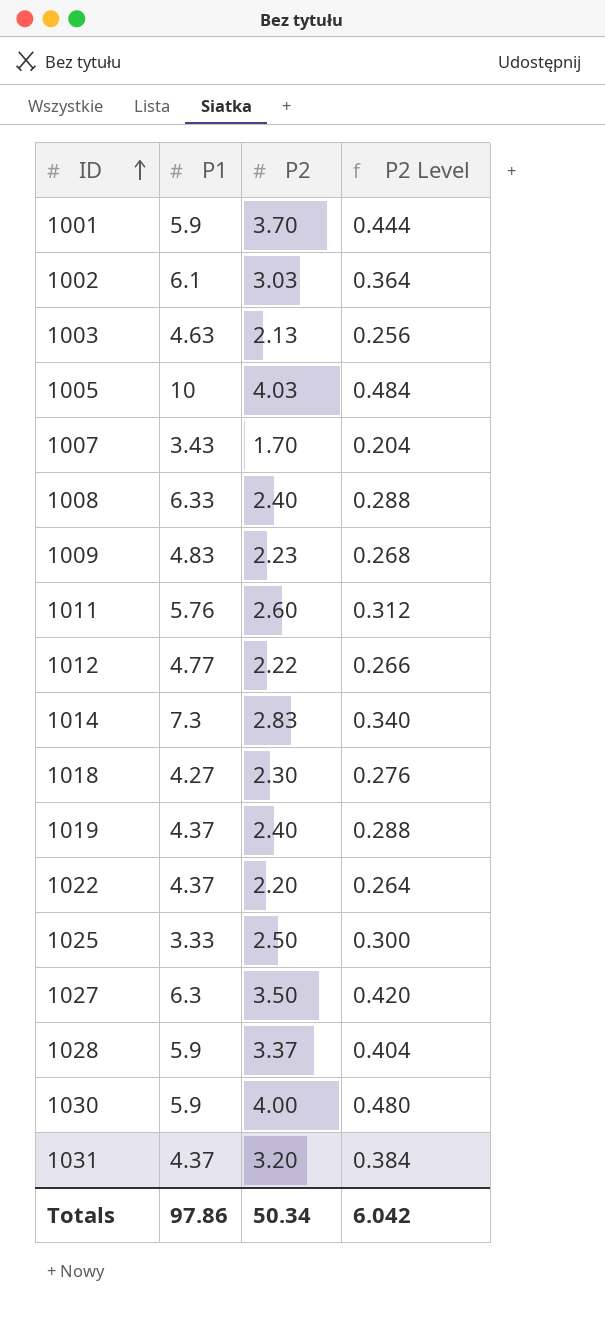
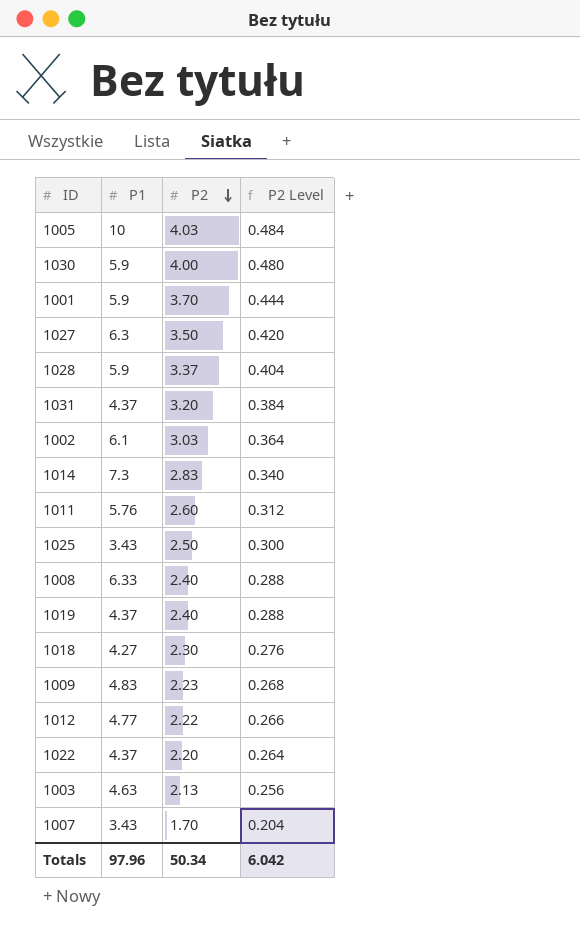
row order: ID ascending -> P2 descending
1025 | P1: 3.33 -> 3.43
Totals | P1: 97.86 -> 97.96

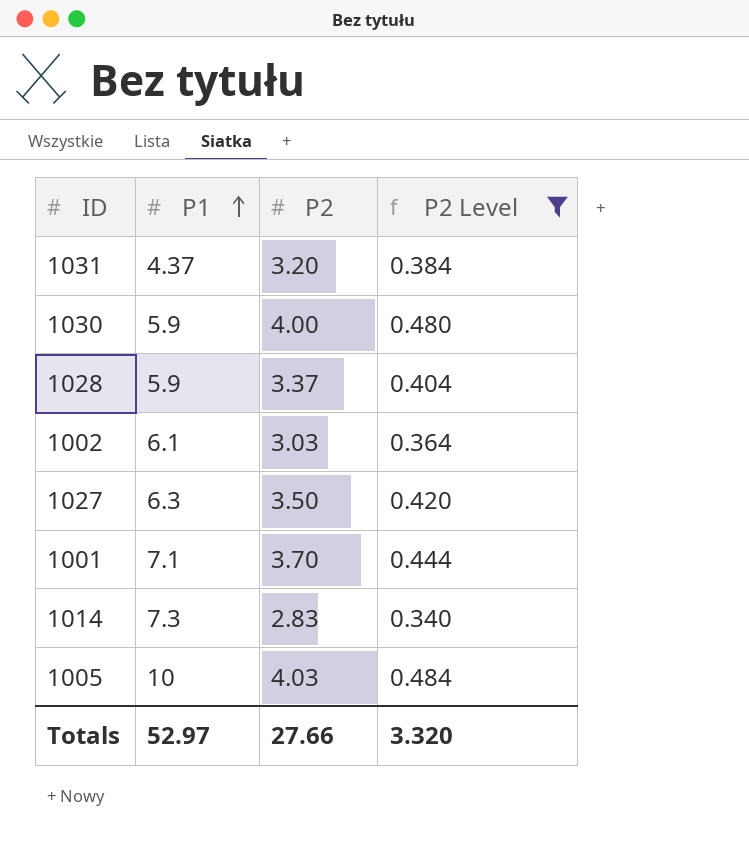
filter: none -> P2 Level >= 0.340
row order: P2 descending -> P1 ascending
1001 | P1: 5.9 -> 7.1
Totals | P1: 97.96 -> 52.97
Totals | P2: 50.34 -> 27.66
Totals | P2 Level: 6.042 -> 3.320

